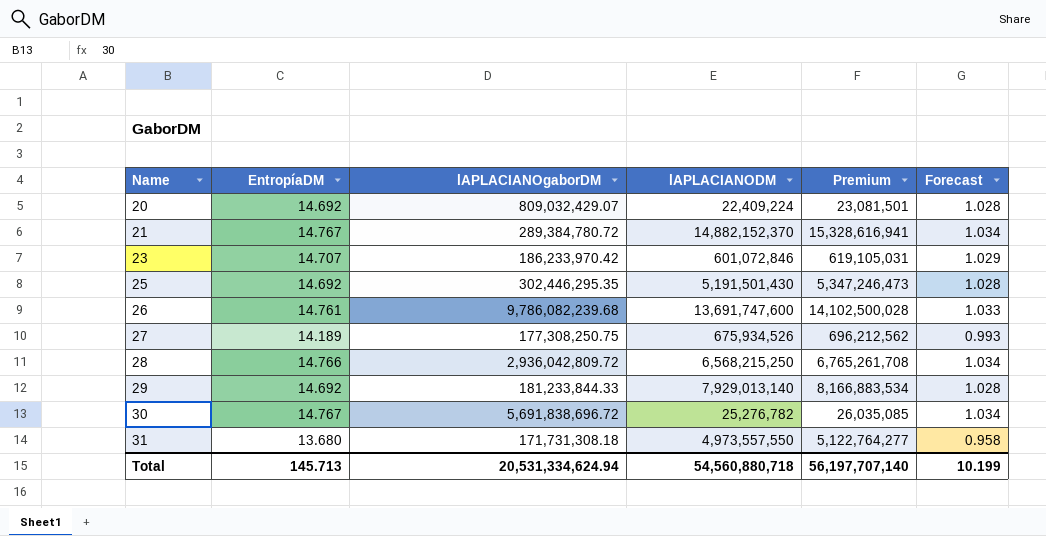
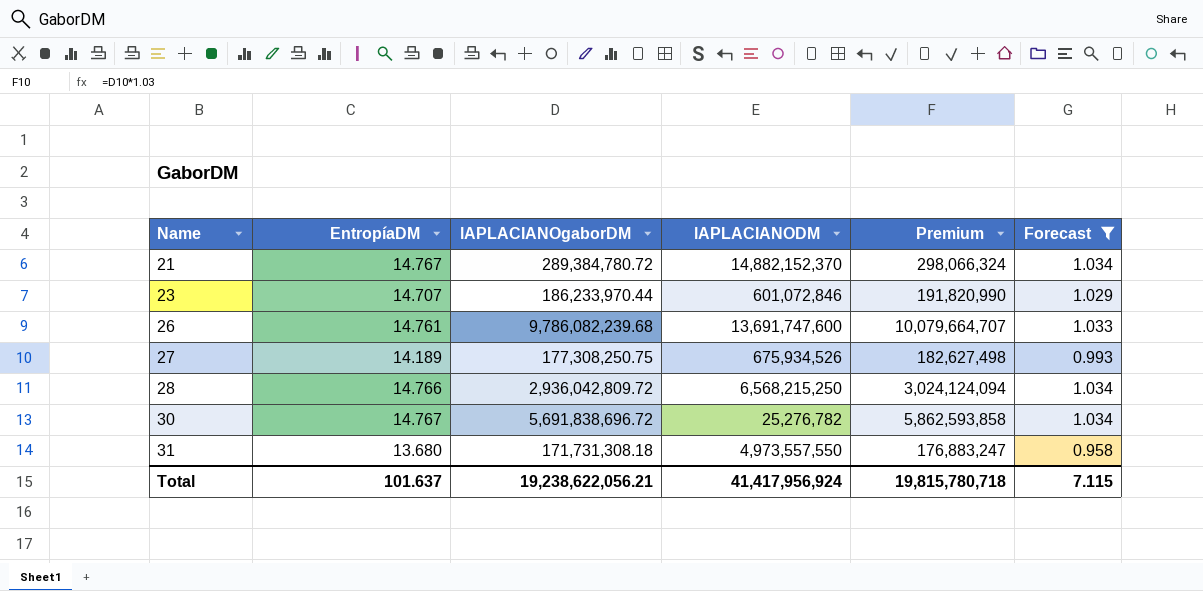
filter: none -> Forecast != 1.028
column Premium | formula: [lAPLACIANODM] * 1.03 -> [lAPLACIANOgaborDM] * 1.03
23 | lAPLACIANOgaborDM: 186,233,970.42 -> 186,233,970.44
Total | EntropíaDM: 145.713 -> 101.637
Total | lAPLACIANOgaborDM: 20,531,334,624.94 -> 19,238,622,056.21
Total | lAPLACIANODM: 54,560,880,718 -> 41,417,956,924
Total | Premium: 56,197,707,140 -> 19,815,780,718
Total | Forecast: 10.199 -> 7.115

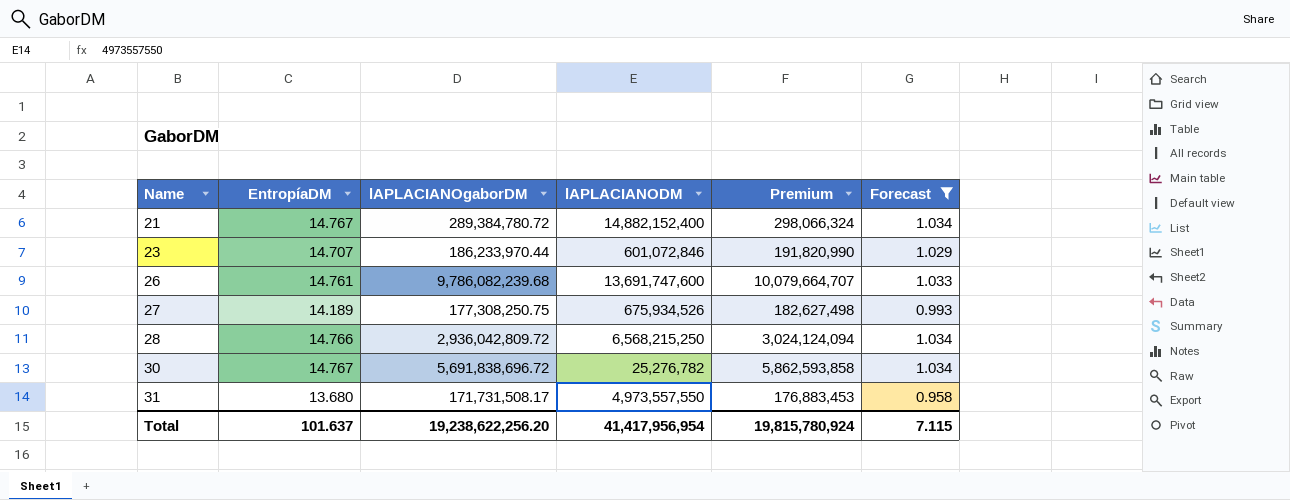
21 | lAPLACIANODM: 14,882,152,370 -> 14,882,152,400
31 | lAPLACIANOgaborDM: 171,731,308.18 -> 171,731,508.17
31 | Premium: 176,883,247 -> 176,883,453
Total | lAPLACIANOgaborDM: 19,238,622,056.21 -> 19,238,622,256.20
Total | lAPLACIANODM: 41,417,956,924 -> 41,417,956,954
Total | Premium: 19,815,780,718 -> 19,815,780,924

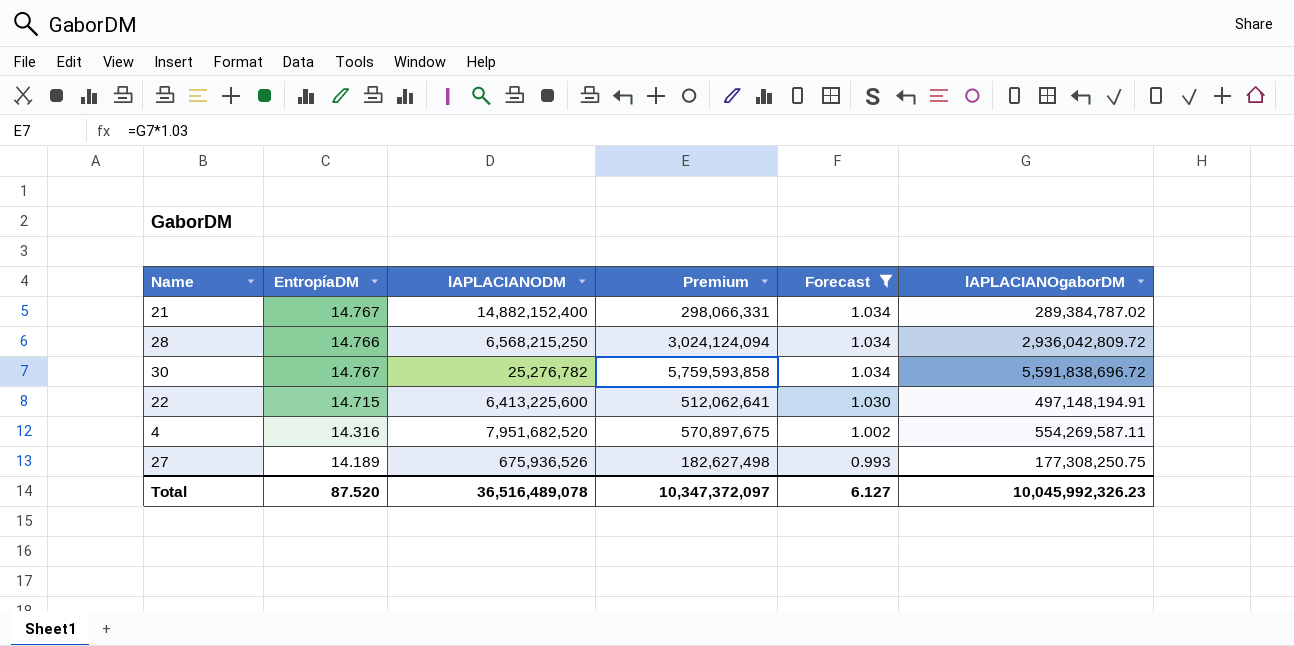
row order: Name ascending -> Forecast descending
column lAPLACIANOgaborDM | position: 3 -> 6
row 23: 14.707 | 186,233,970.44 | 601,072,846 | 191,820,990 | 1.029 -> none
row 26: 14.761 | 9,786,082,239.68 | 13,691,747,600 | 10,079,664,707 | 1.033 -> none
row 31: 13.680 | 171,731,508.17 | 4,973,557,550 | 176,883,453 | 0.958 -> none
21 | Premium: 298,066,324 -> 298,066,331
21 | lAPLACIANOgaborDM: 289,384,780.72 -> 289,384,787.02
30 | Premium: 5,862,593,858 -> 5,759,593,858
30 | lAPLACIANOgaborDM: 5,691,838,696.72 -> 5,591,838,696.72
row 22: none -> 14.715 | 6,413,225,600 | 512,062,641 | 1.030 | 497,148,194.91
row 4: none -> 14.316 | 7,951,682,520 | 570,897,675 | 1.002 | 554,269,587.11
27 | lAPLACIANODM: 675,934,526 -> 675,936,526
Total | EntropíaDM: 101.637 -> 87.520
Total | lAPLACIANODM: 41,417,956,954 -> 36,516,489,078
Total | Premium: 19,815,780,924 -> 10,347,372,097
Total | Forecast: 7.115 -> 6.127
Total | lAPLACIANOgaborDM: 19,238,622,256.20 -> 10,045,992,326.23

